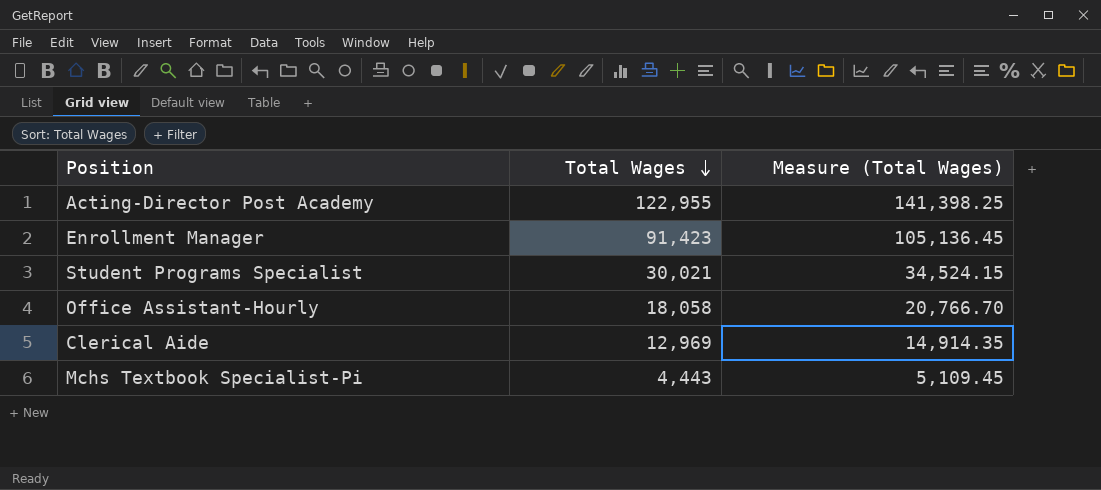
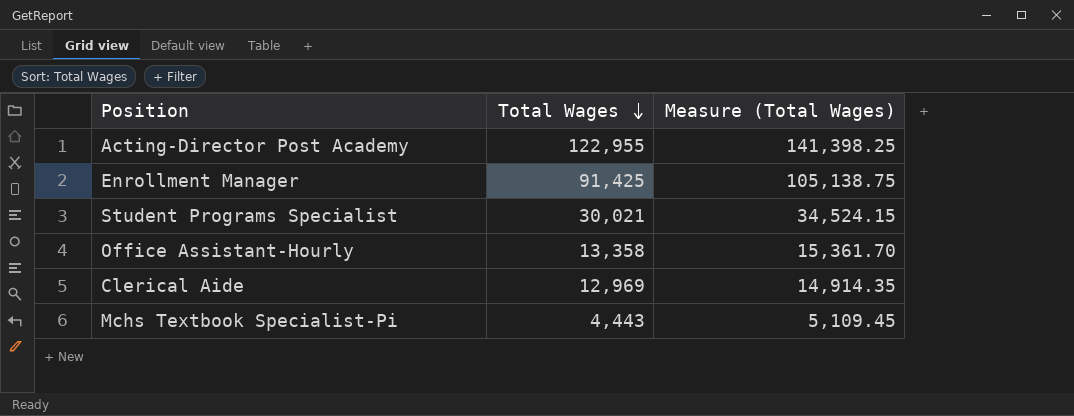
Enrollment Manager | Total Wages: 91,423 -> 91,425
Enrollment Manager | Measure (Total Wages): 105,136.45 -> 105,138.75
Office Assistant-Hourly | Total Wages: 18,058 -> 13,358
Office Assistant-Hourly | Measure (Total Wages): 20,766.70 -> 15,361.70

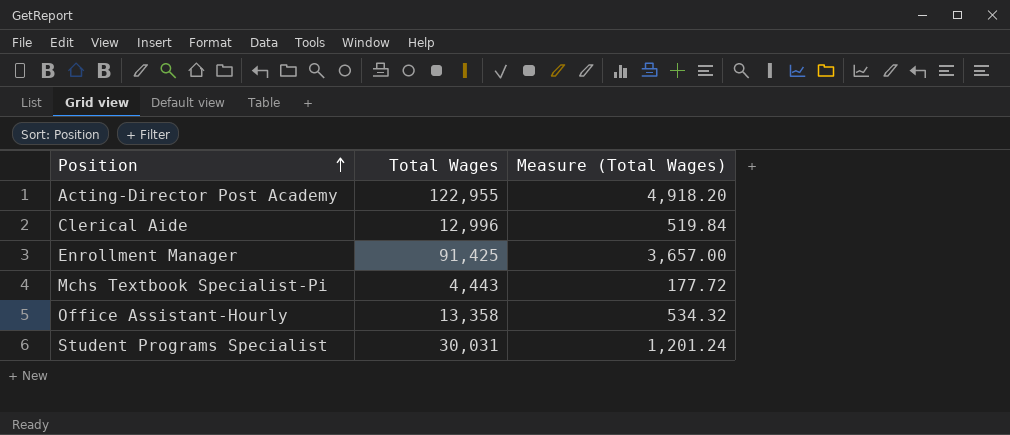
row order: Total Wages descending -> Position ascending
column Measure (Total Wages) | formula: [Total Wages] * 1.15 -> [Total Wages] * 0.04
Clerical Aide | Total Wages: 12,969 -> 12,996
Student Programs Specialist | Total Wages: 30,021 -> 30,031

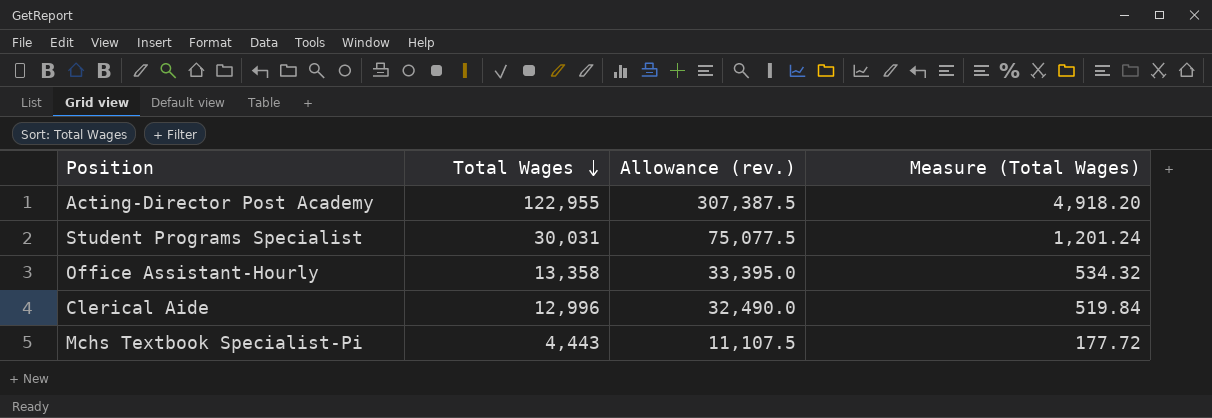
row order: Position ascending -> Total Wages descending
column Allowance (rev.) | formula: none -> [Total Wages] * 2.5
row Enrollment Manager: 91,425 | 3,657.00 -> none

